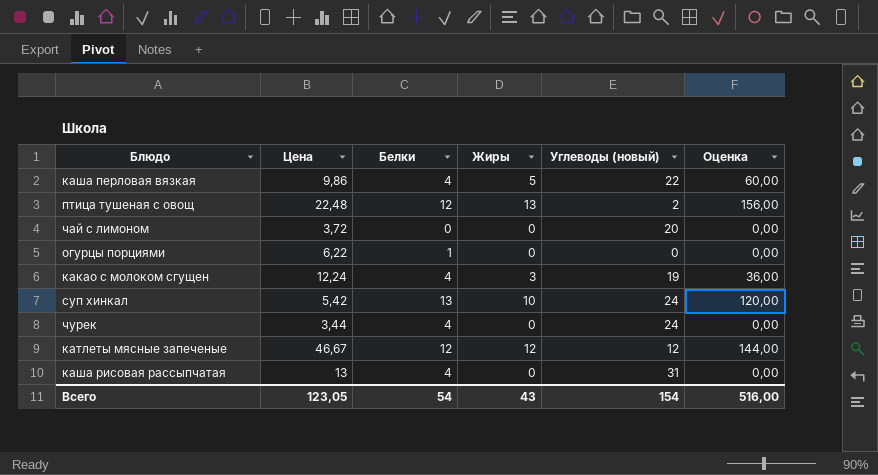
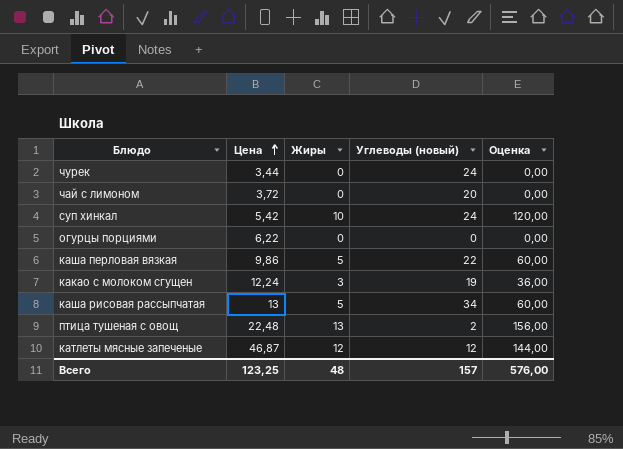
row order: none -> Цена ascending
column Белки | position: 3 -> none
каша рисовая рассыпчатая | Жиры: 0 -> 5
каша рисовая рассыпчатая | Углеводы (новый): 31 -> 34
каша рисовая рассыпчатая | Оценка: 0,00 -> 60,00
катлеты мясные запеченые | Цена: 46,67 -> 46,87
Всего | Цена: 123,05 -> 123,25
Всего | Жиры: 43 -> 48
Всего | Углеводы (новый): 154 -> 157
Всего | Оценка: 516,00 -> 576,00

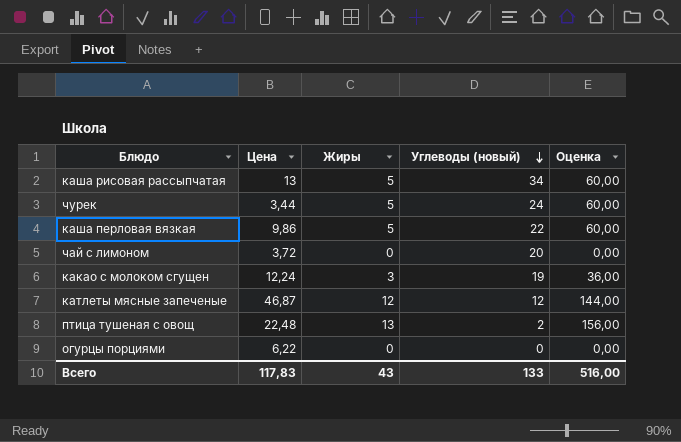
row order: Цена ascending -> Углеводы (новый) descending
row суп хинкал: 5,42 | 10 | 24 | 120,00 -> none
чурек | Жиры: 0 -> 5
чурек | Оценка: 0,00 -> 60,00
Всего | Цена: 123,25 -> 117,83
Всего | Жиры: 48 -> 43
Всего | Углеводы (новый): 157 -> 133
Всего | Оценка: 576,00 -> 516,00

